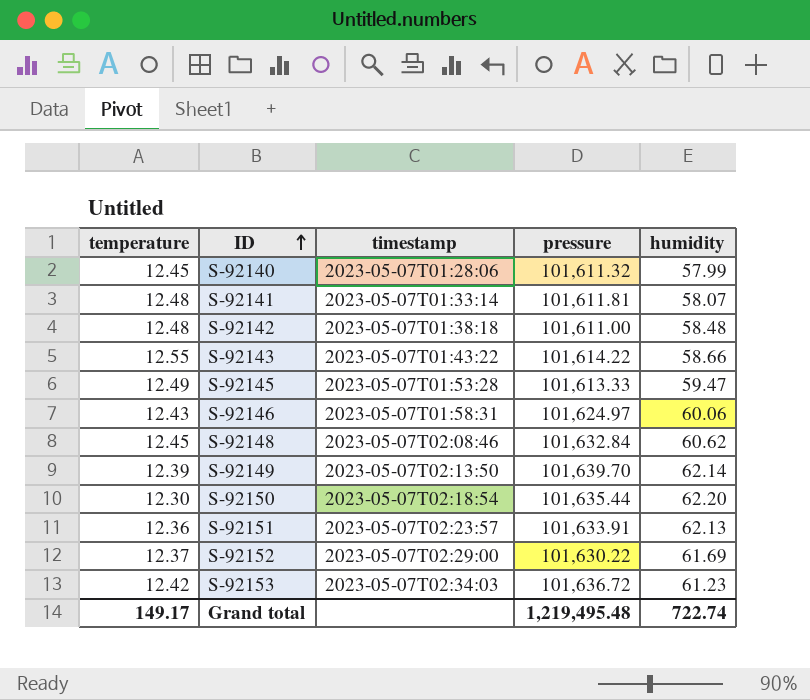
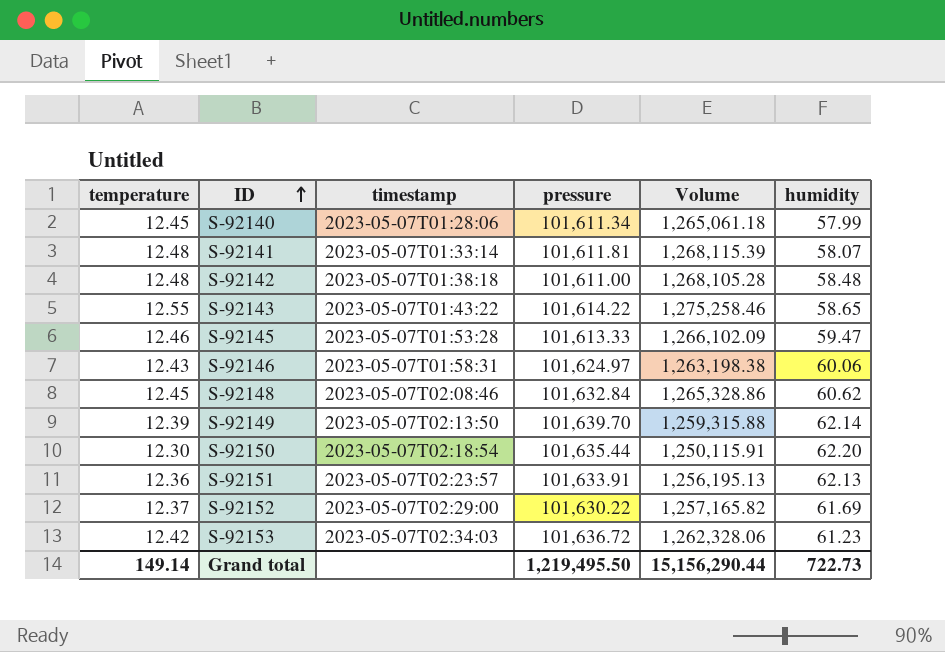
column Volume | formula: none -> [temperature] * [pressure]
S-92140 | pressure: 101,611.32 -> 101,611.34
S-92143 | humidity: 58.66 -> 58.65
S-92145 | temperature: 12.49 -> 12.46
Grand total | temperature: 149.17 -> 149.14
Grand total | pressure: 1,219,495.48 -> 1,219,495.50
Grand total | humidity: 722.74 -> 722.73

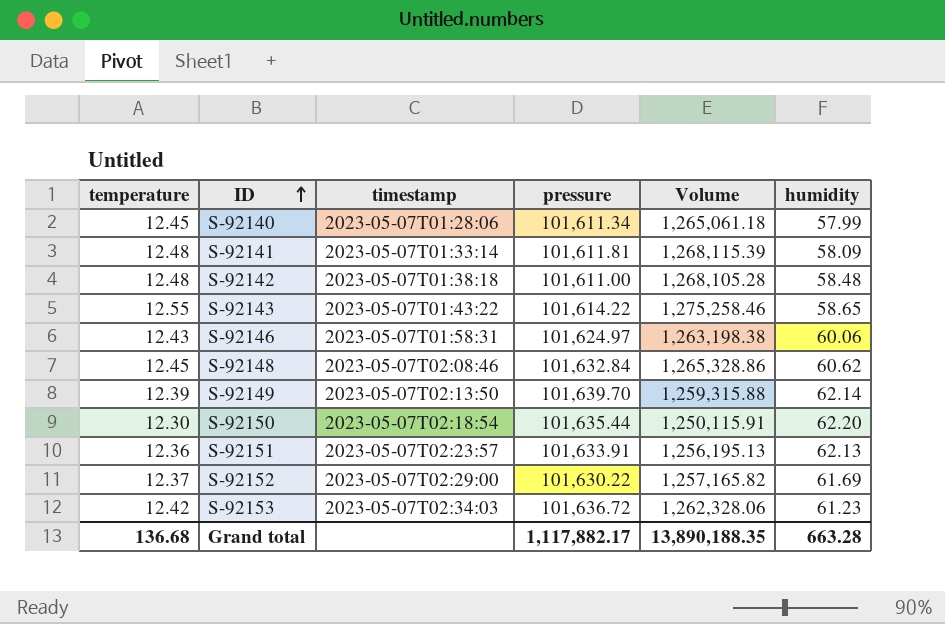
row S-92145: 12.46 | 2023-05-07T01:53:28 | 101,613.33 | 1,266,102.09 | 59.47 -> none
S-92141 | humidity: 58.07 -> 58.09
Grand total | temperature: 149.14 -> 136.68
Grand total | pressure: 1,219,495.50 -> 1,117,882.17
Grand total | Volume: 15,156,290.44 -> 13,890,188.35
Grand total | humidity: 722.73 -> 663.28

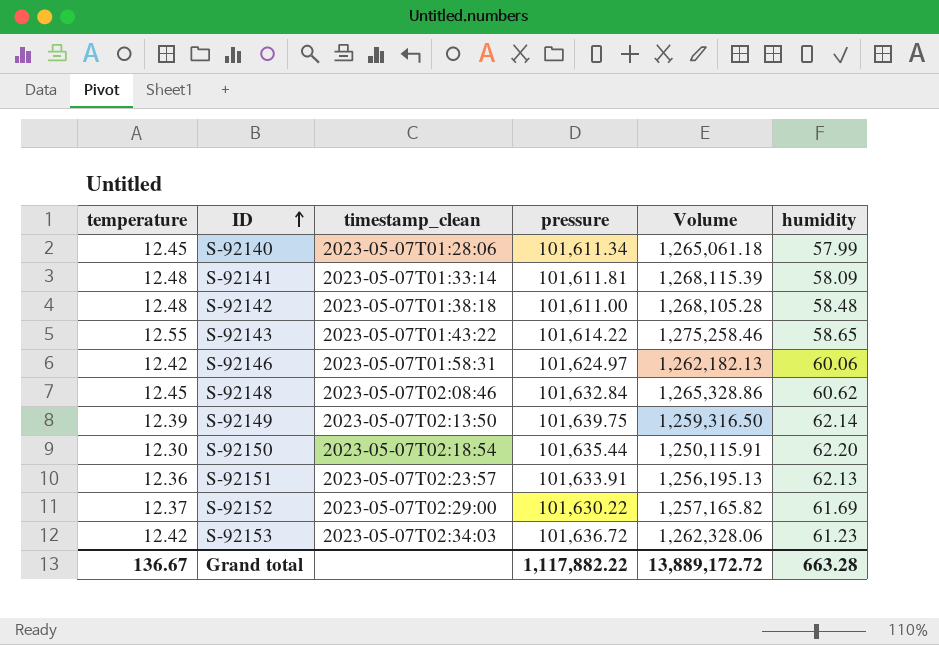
column name: timestamp -> timestamp_clean
S-92146 | temperature: 12.43 -> 12.42
S-92146 | Volume: 1,263,198.38 -> 1,262,182.13
S-92149 | pressure: 101,639.70 -> 101,639.75
S-92149 | Volume: 1,259,315.88 -> 1,259,316.50
Grand total | temperature: 136.68 -> 136.67
Grand total | pressure: 1,117,882.17 -> 1,117,882.22
Grand total | Volume: 13,890,188.35 -> 13,889,172.72

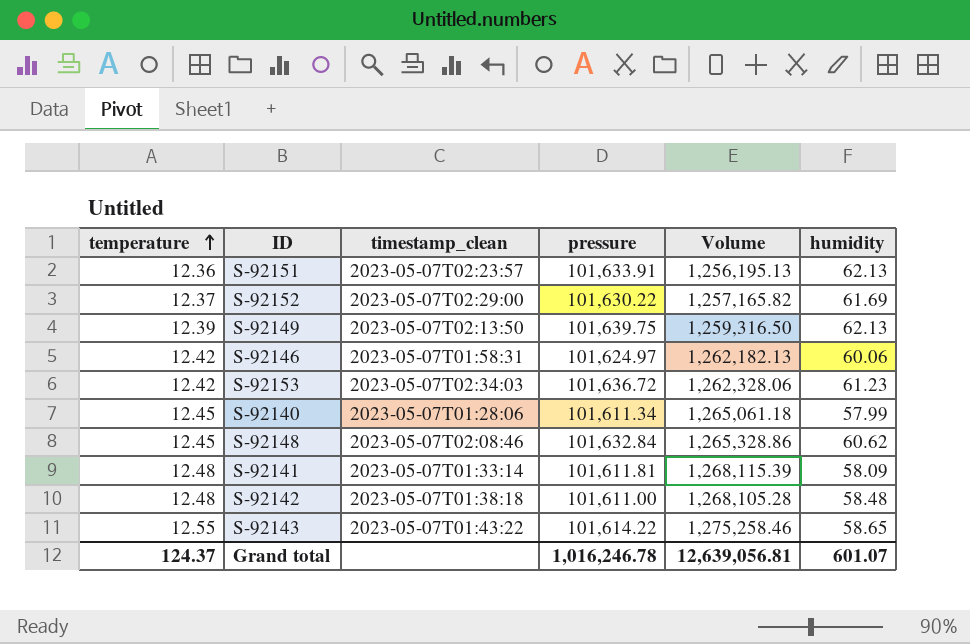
row order: ID ascending -> temperature ascending
row S-92150: 12.30 | 2023-05-07T02:18:54 | 101,635.44 | 1,250,115.91 | 62.20 -> none
S-92149 | humidity: 62.14 -> 62.13
Grand total | temperature: 136.67 -> 124.37
Grand total | pressure: 1,117,882.22 -> 1,016,246.78
Grand total | Volume: 13,889,172.72 -> 12,639,056.81
Grand total | humidity: 663.28 -> 601.07

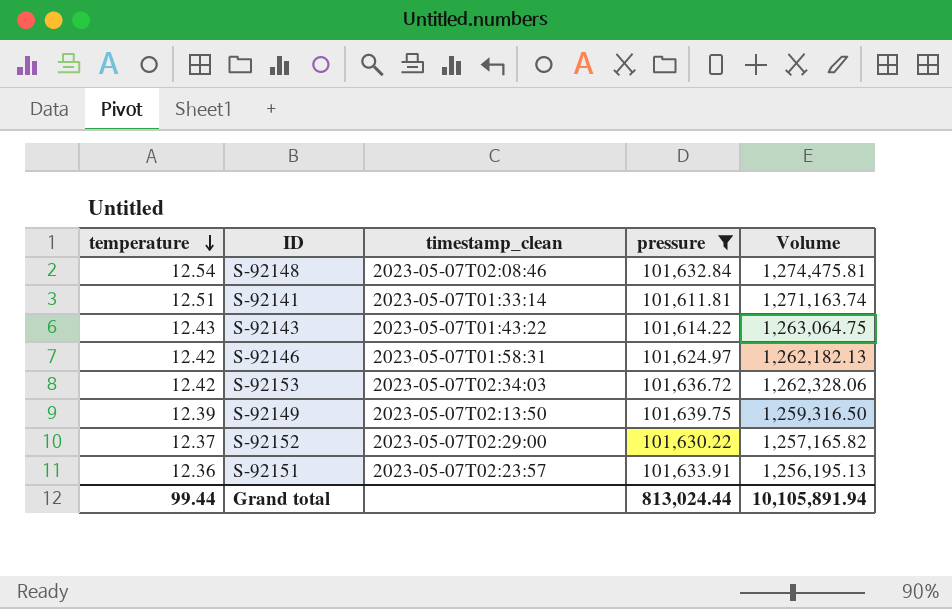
filter: none -> pressure >= 101,611.81
row order: temperature ascending -> temperature descending
column humidity | position: 6 -> none
S-92148 | temperature: 12.45 -> 12.54
S-92148 | Volume: 1,265,328.86 -> 1,274,475.81
S-92141 | temperature: 12.48 -> 12.51
S-92141 | Volume: 1,268,115.39 -> 1,271,163.74
S-92143 | temperature: 12.55 -> 12.43
S-92143 | Volume: 1,275,258.46 -> 1,263,064.75
Grand total | temperature: 124.37 -> 99.44
Grand total | pressure: 1,016,246.78 -> 813,024.44
Grand total | Volume: 12,639,056.81 -> 10,105,891.94

